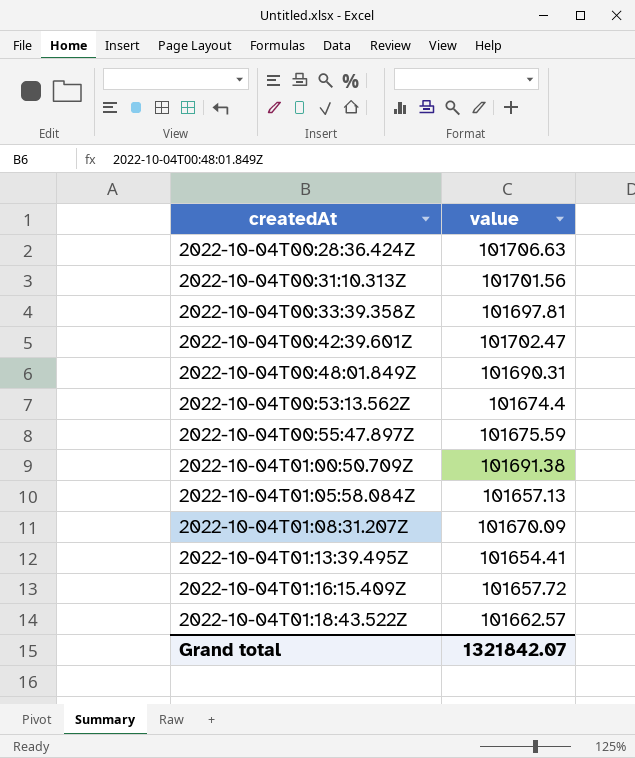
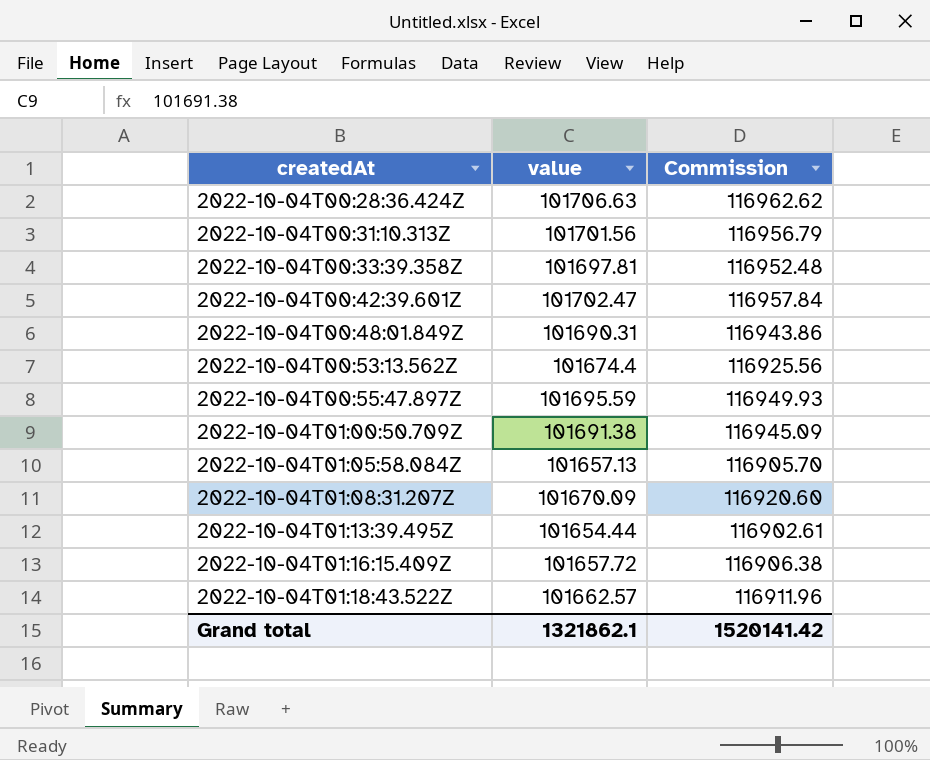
column Commission | formula: none -> [value] * 1.15
2022-10-04T00:55:47.897Z | value: 101675.59 -> 101695.59
2022-10-04T01:13:39.495Z | value: 101654.41 -> 101654.44
Grand total | value: 1321842.07 -> 1321862.1

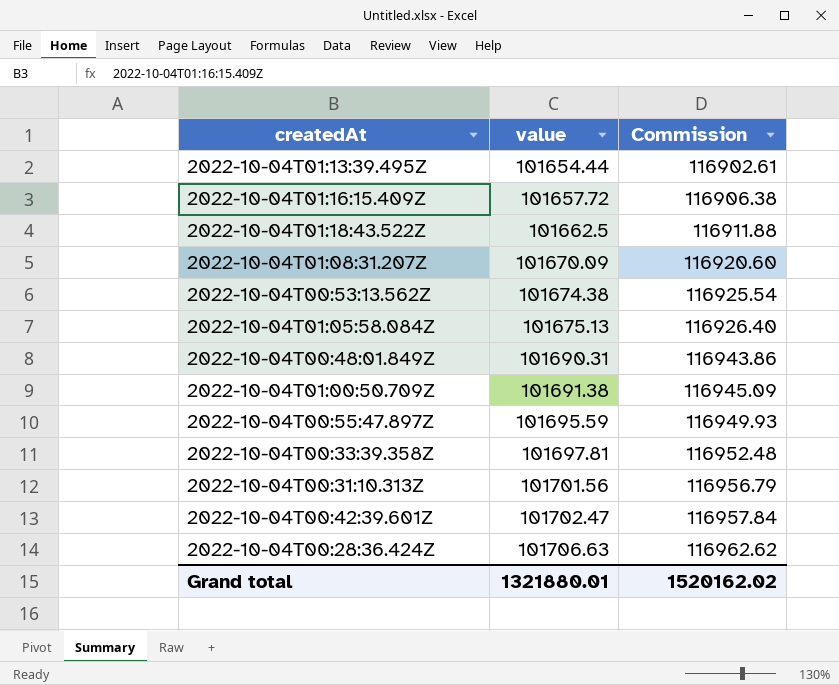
row order: createdAt ascending -> value ascending
2022-10-04T01:18:43.522Z | value: 101662.57 -> 101662.5
2022-10-04T01:18:43.522Z | Commission: 116911.96 -> 116911.88
2022-10-04T00:53:13.562Z | value: 101674.4 -> 101674.38
2022-10-04T00:53:13.562Z | Commission: 116925.56 -> 116925.54
2022-10-04T01:05:58.084Z | value: 101657.13 -> 101675.13
2022-10-04T01:05:58.084Z | Commission: 116905.70 -> 116926.40
Grand total | value: 1321862.1 -> 1321880.01
Grand total | Commission: 1520141.42 -> 1520162.02

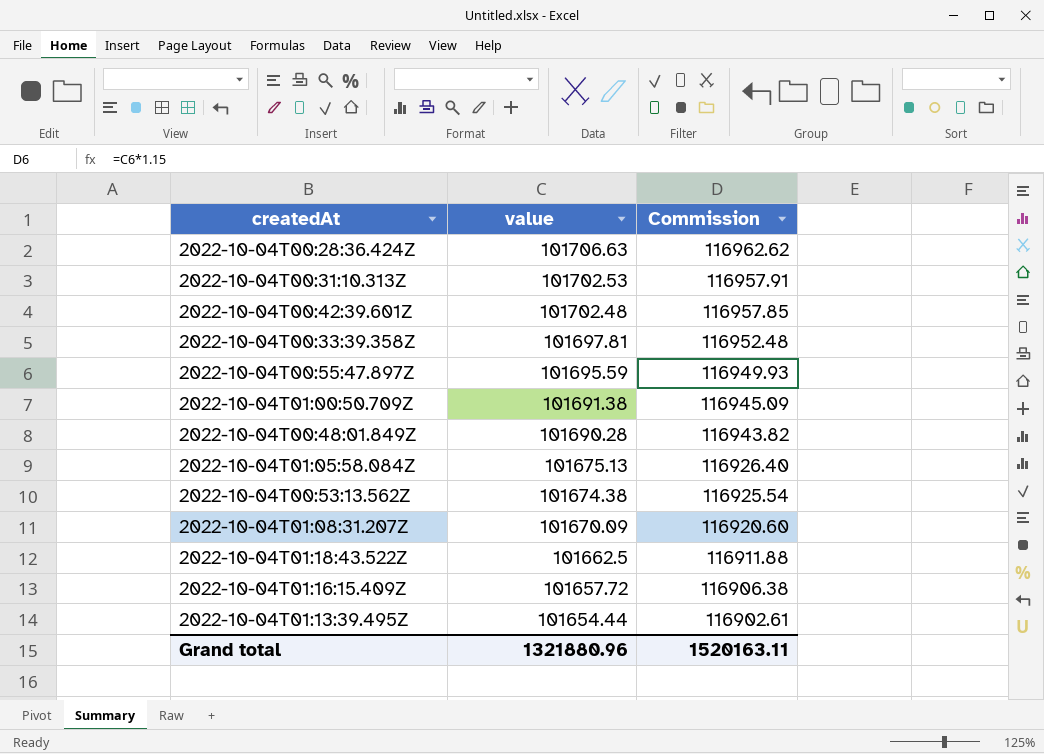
row order: value ascending -> value descending
2022-10-04T00:31:10.313Z | value: 101701.56 -> 101702.53
2022-10-04T00:31:10.313Z | Commission: 116956.79 -> 116957.91
2022-10-04T00:42:39.601Z | value: 101702.47 -> 101702.48
2022-10-04T00:42:39.601Z | Commission: 116957.84 -> 116957.85
2022-10-04T00:48:01.849Z | value: 101690.31 -> 101690.28
2022-10-04T00:48:01.849Z | Commission: 116943.86 -> 116943.82
Grand total | value: 1321880.01 -> 1321880.96
Grand total | Commission: 1520162.02 -> 1520163.11

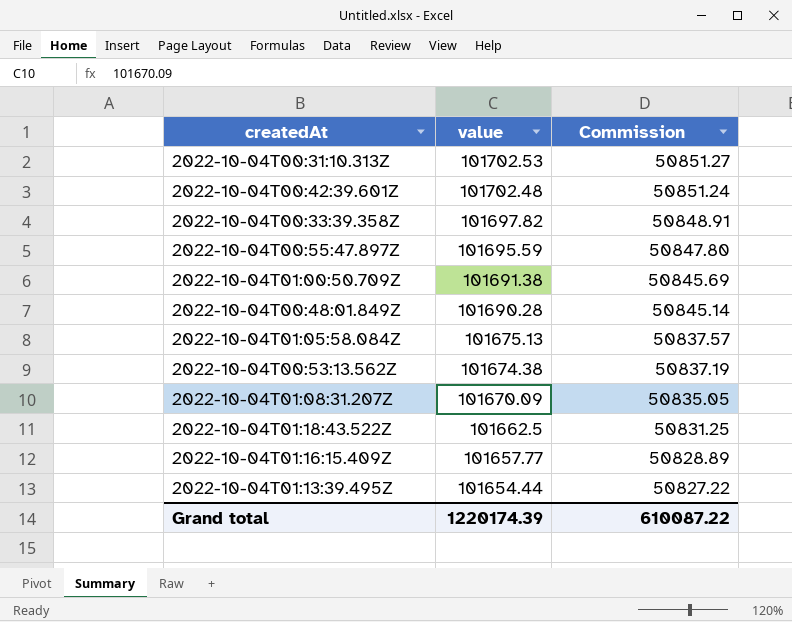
column Commission | formula: [value] * 1.15 -> [value] * 0.5
row 2022-10-04T00:28:36.424Z: 101706.63 | 116962.62 -> none
2022-10-04T00:33:39.358Z | value: 101697.81 -> 101697.82
2022-10-04T01:16:15.409Z | value: 101657.72 -> 101657.77
Grand total | value: 1321880.96 -> 1220174.39
Grand total | Commission: 1520163.11 -> 610087.22

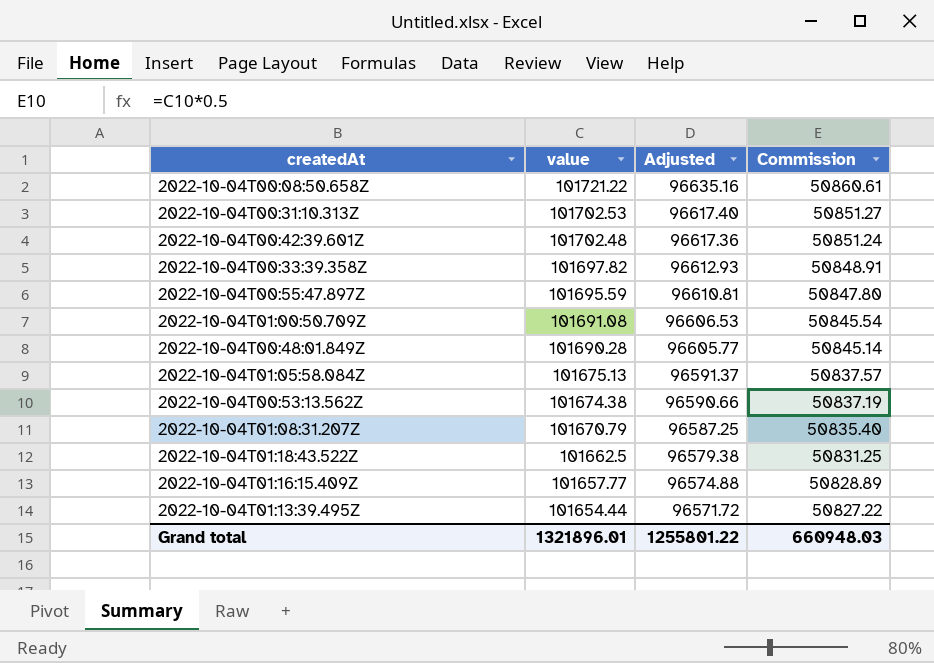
column Adjusted | formula: none -> [value] * 0.95
row 2022-10-04T00:08:50.658Z: none -> 101721.22 | 96635.16 | 50860.61
2022-10-04T01:00:50.709Z | value: 101691.38 -> 101691.08
2022-10-04T01:00:50.709Z | Commission: 50845.69 -> 50845.54
2022-10-04T01:08:31.207Z | value: 101670.09 -> 101670.79
2022-10-04T01:08:31.207Z | Commission: 50835.05 -> 50835.40
Grand total | value: 1220174.39 -> 1321896.01
Grand total | Commission: 610087.22 -> 660948.03

